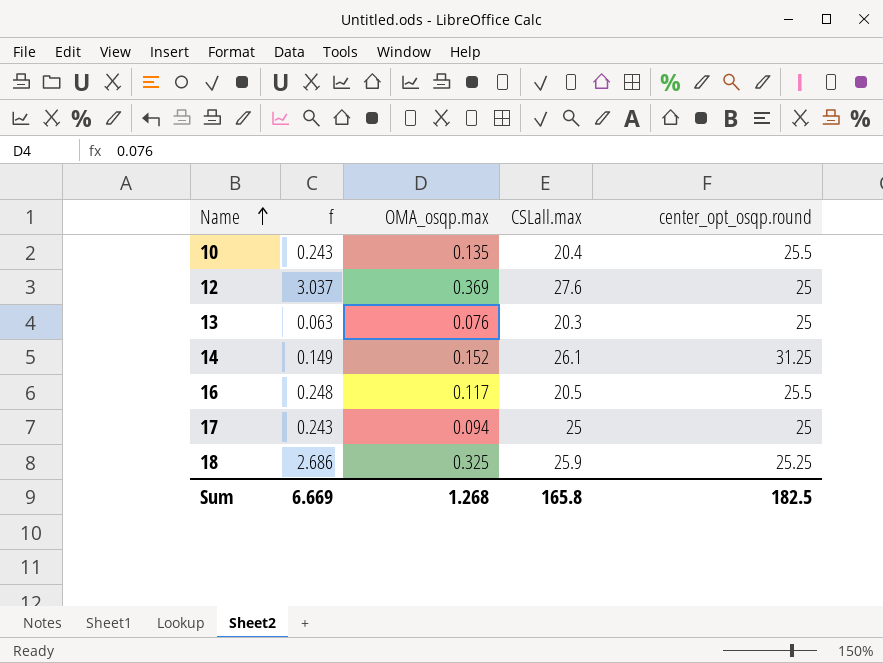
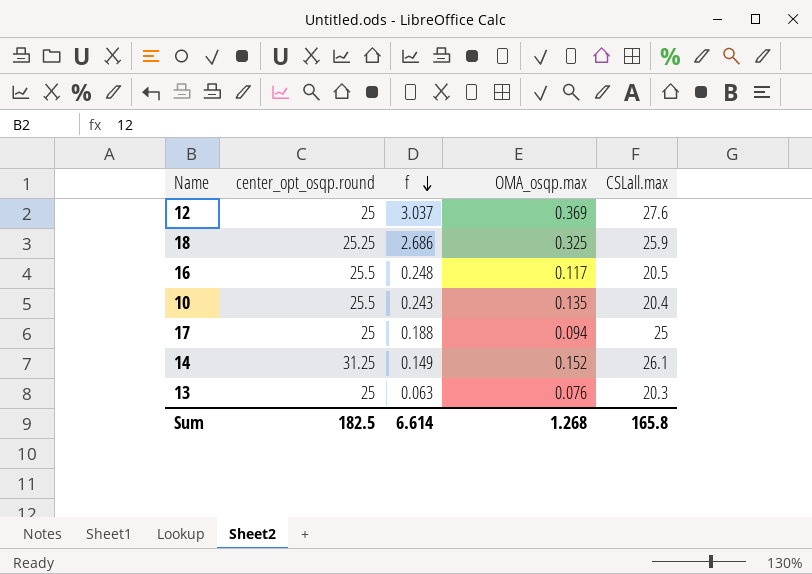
row order: Name ascending -> f descending
column center_opt_osqp.round | position: 5 -> 2
17 | f: 0.243 -> 0.188
Sum | f: 6.669 -> 6.614

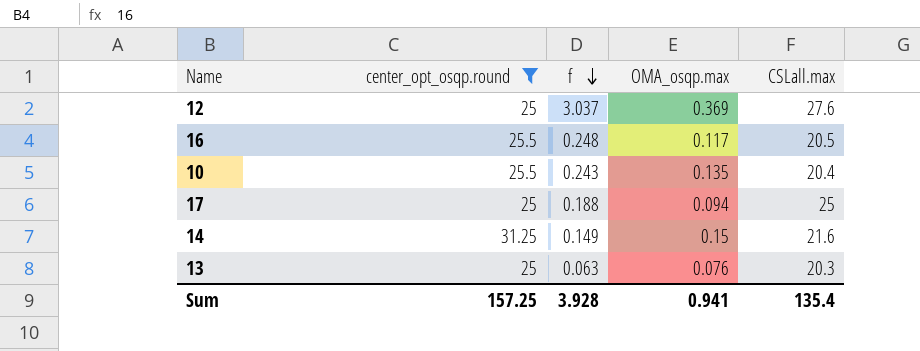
filter: none -> center_opt_osqp.round != 25.25
14 | OMA_osqp.max: 0.152 -> 0.15
14 | CSLall.max: 26.1 -> 21.6
Sum | center_opt_osqp.round: 182.5 -> 157.25
Sum | f: 6.614 -> 3.928
Sum | OMA_osqp.max: 1.268 -> 0.941
Sum | CSLall.max: 165.8 -> 135.4

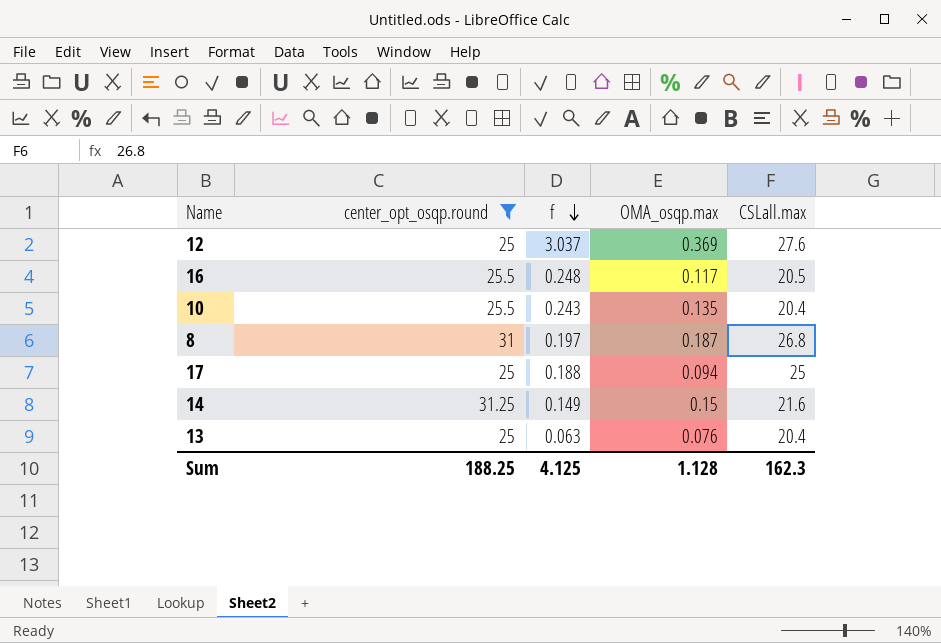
row 8: none -> 31 | 0.197 | 0.187 | 26.8
13 | CSLall.max: 20.3 -> 20.4
Sum | center_opt_osqp.round: 157.25 -> 188.25
Sum | f: 3.928 -> 4.125
Sum | OMA_osqp.max: 0.941 -> 1.128
Sum | CSLall.max: 135.4 -> 162.3

